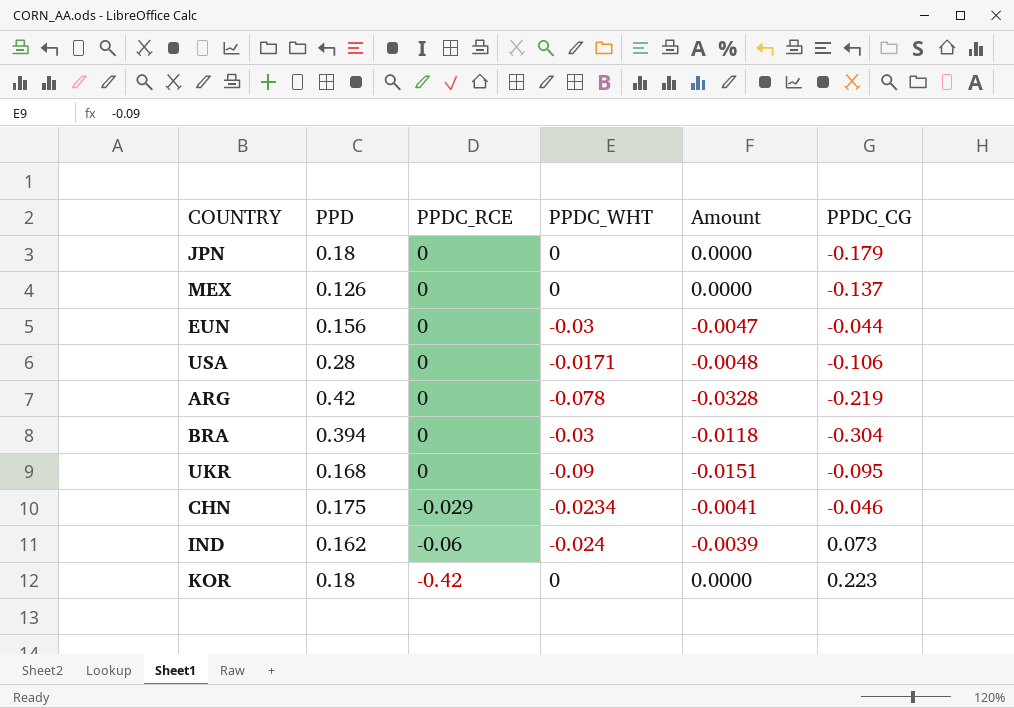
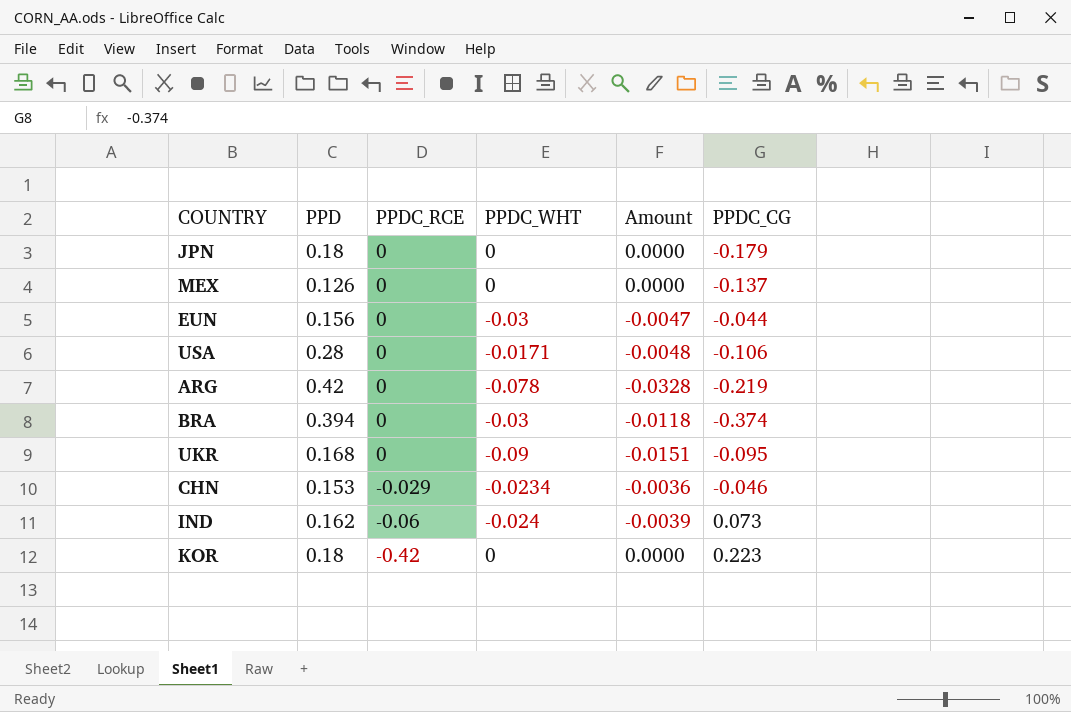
BRA | PPDC_CG: -0.304 -> -0.374
CHN | PPD: 0.175 -> 0.153
CHN | Amount: -0.0041 -> -0.0036

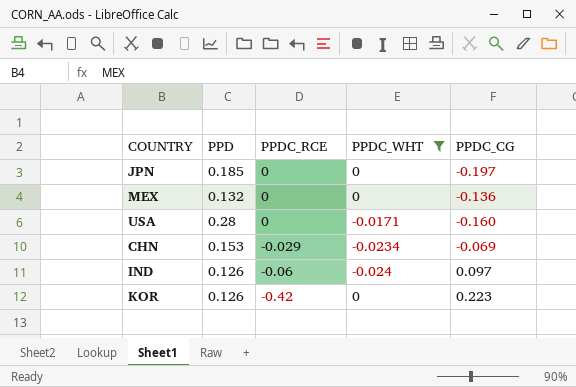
filter: none -> PPDC_WHT >= -0.024
column Amount | formula: [PPD] * [PPDC_WHT] -> none
JPN | PPD: 0.18 -> 0.185
JPN | PPDC_CG: -0.179 -> -0.197
MEX | PPD: 0.126 -> 0.132
MEX | PPDC_CG: -0.137 -> -0.136
USA | PPDC_CG: -0.106 -> -0.160
CHN | PPDC_CG: -0.046 -> -0.069
IND | PPD: 0.162 -> 0.126
IND | PPDC_CG: 0.073 -> 0.097
KOR | PPD: 0.18 -> 0.126

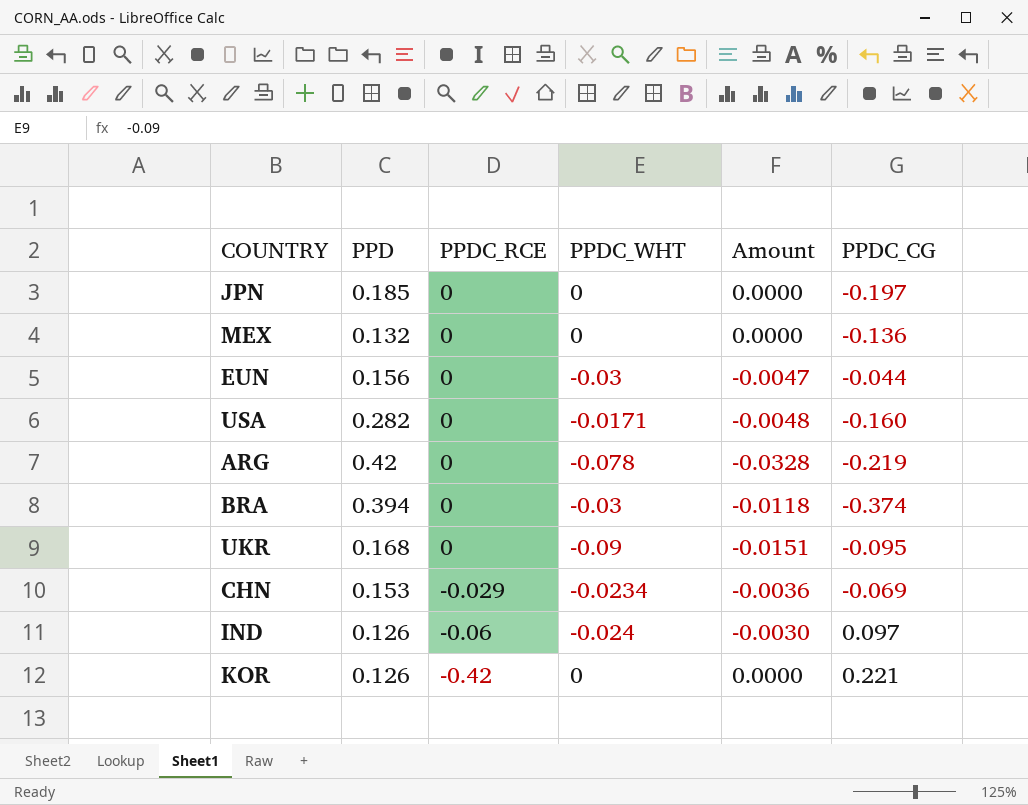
filter: PPDC_WHT >= -0.024 -> none
column Amount | formula: none -> [PPD] * [PPDC_WHT]
USA | PPD: 0.28 -> 0.282
KOR | PPDC_CG: 0.223 -> 0.221

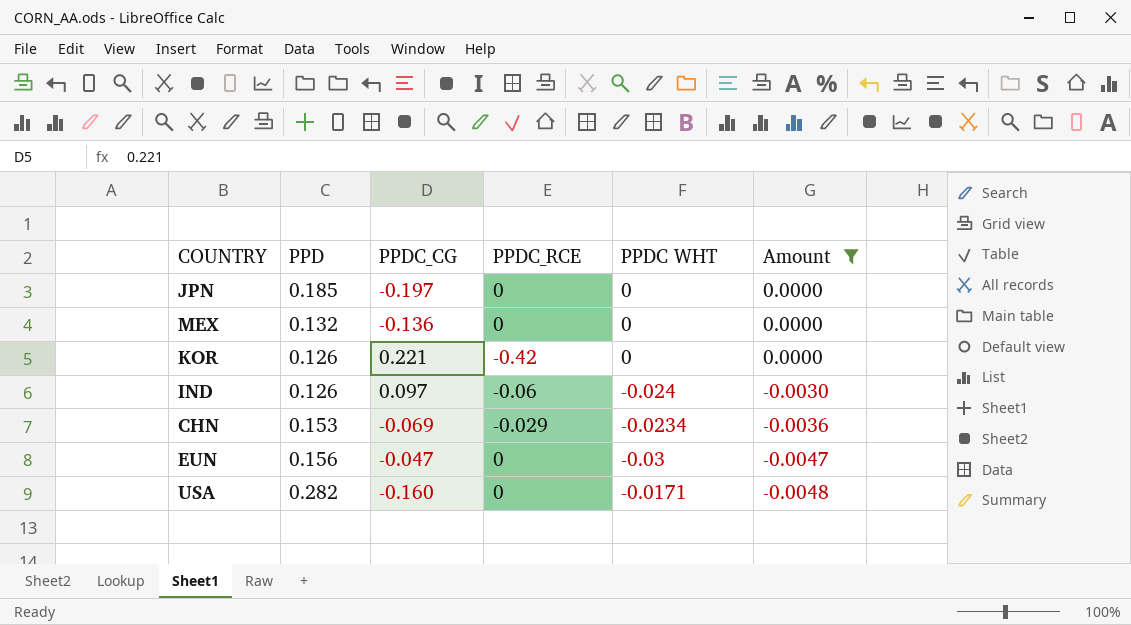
filter: none -> Amount >= -0.0048
row order: PPDC_RCE descending -> Amount descending
column PPDC_CG | position: 6 -> 3
column name: PPDC_WHT -> PPDC WHT
EUN | PPDC_CG: -0.044 -> -0.047

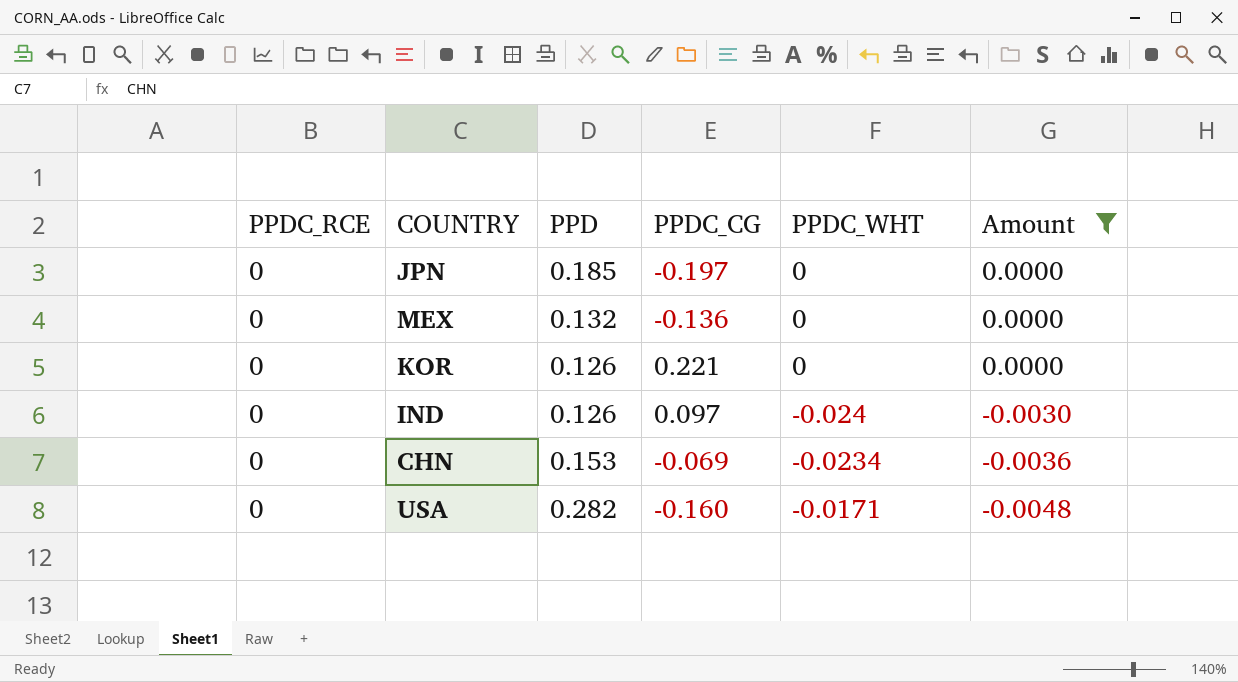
column PPDC_RCE | position: 4 -> 1
column name: PPDC WHT -> PPDC_WHT
row EUN: 0.156 | -0.047 | 0 | -0.03 | -0.0047 -> none
KOR | PPDC_RCE: -0.42 -> 0
IND | PPDC_RCE: -0.06 -> 0
CHN | PPDC_RCE: -0.029 -> 0

